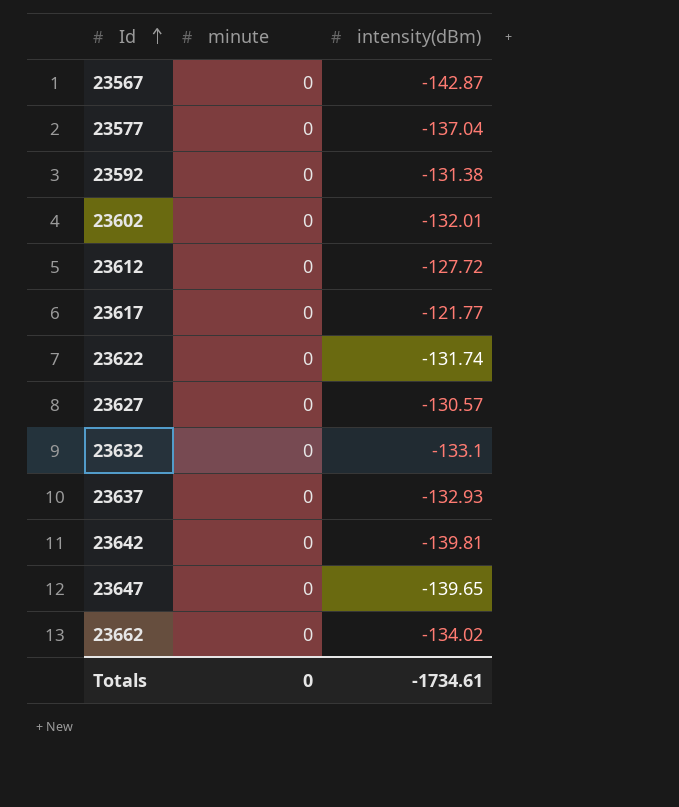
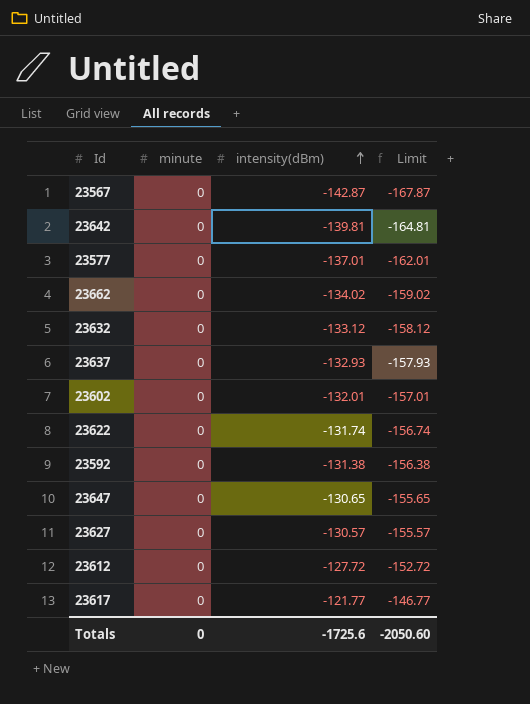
row order: Id ascending -> intensity(dBm) ascending
column Limit | formula: none -> [intensity(dBm)] - 25
23577 | intensity(dBm): -137.04 -> -137.01
23632 | intensity(dBm): -133.1 -> -133.12
23647 | intensity(dBm): -139.65 -> -130.65
Totals | intensity(dBm): -1734.61 -> -1725.6

